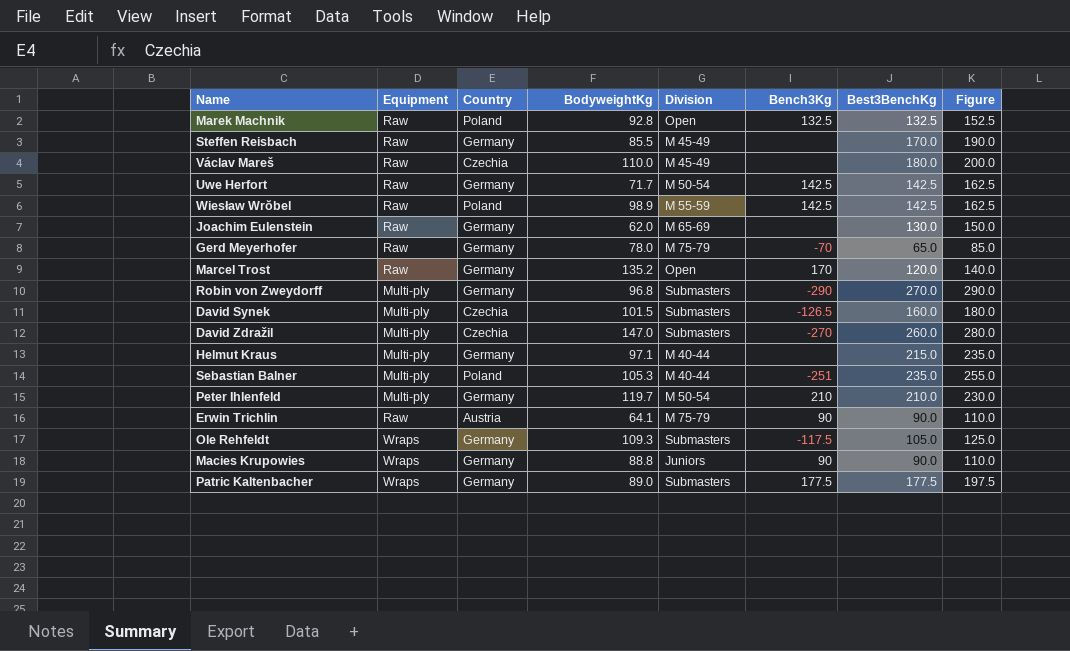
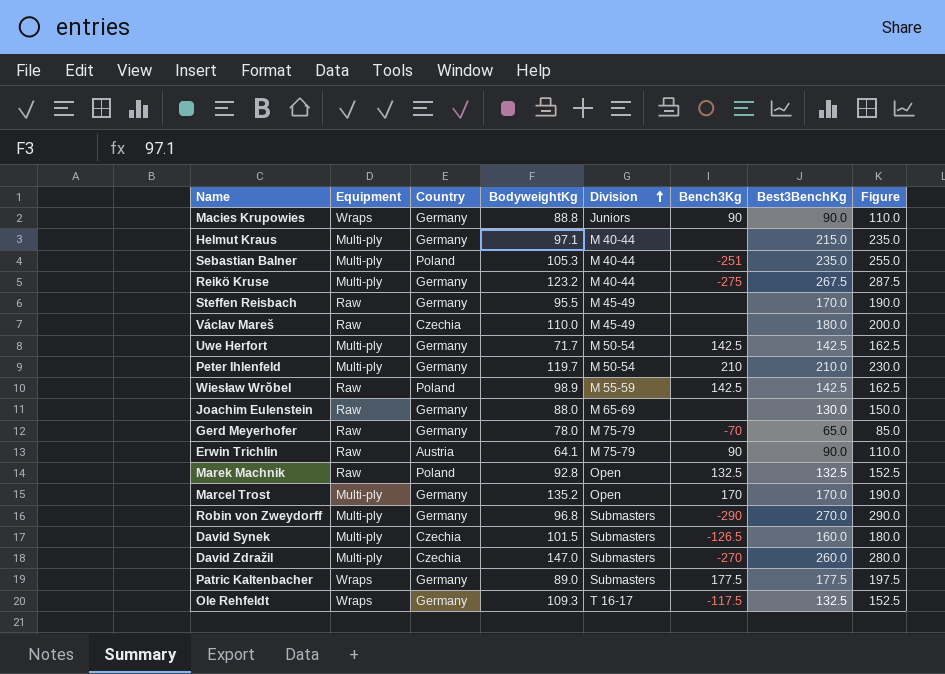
row order: none -> Division ascending
row Reikö Kruse: none -> Multi-ply | Germany | 123.2 | M 40-44 | -275 | 267.5 | 287.5
Steffen Reisbach | BodyweightKg: 85.5 -> 95.5
Uwe Herfort | Equipment: Raw -> Multi-ply
Joachim Eulenstein | BodyweightKg: 62.0 -> 88.0
Marcel Trost | Equipment: Raw -> Multi-ply
Marcel Trost | Best3BenchKg: 120.0 -> 170.0
Marcel Trost | Figure: 140.0 -> 190.0
Ole Rehfeldt | Division: Submasters -> T 16-17
Ole Rehfeldt | Best3BenchKg: 105.0 -> 132.5
Ole Rehfeldt | Figure: 125.0 -> 152.5

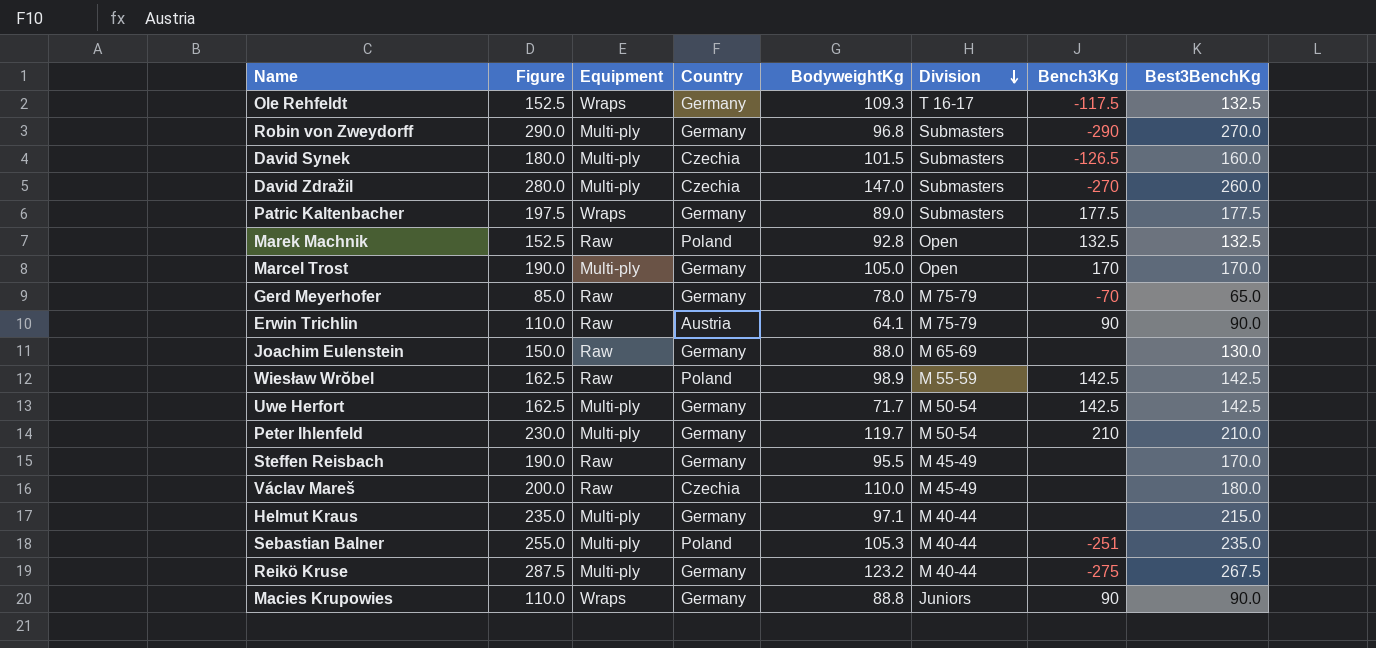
row order: Division ascending -> Division descending
column Figure | position: 8 -> 2
Marcel Trost | BodyweightKg: 135.2 -> 105.0

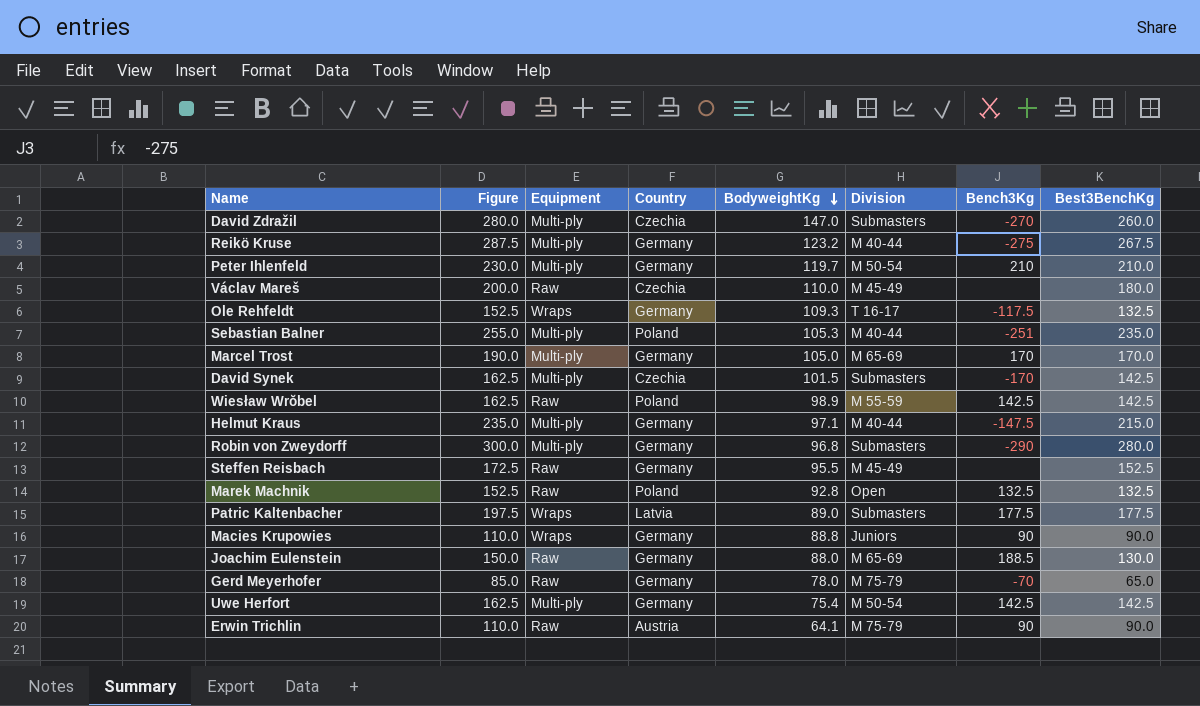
row order: Division descending -> BodyweightKg descending
Marcel Trost | Division: Open -> M 65-69
David Synek | Figure: 180.0 -> 162.5
David Synek | Bench3Kg: -126.5 -> -170
David Synek | Best3BenchKg: 160.0 -> 142.5
Helmut Kraus | Bench3Kg: none -> -147.5
Robin von Zweydorff | Figure: 290.0 -> 300.0
Robin von Zweydorff | Best3BenchKg: 270.0 -> 280.0
Steffen Reisbach | Figure: 190.0 -> 172.5
Steffen Reisbach | Best3BenchKg: 170.0 -> 152.5
Patric Kaltenbacher | Country: Germany -> Latvia
Joachim Eulenstein | Bench3Kg: none -> 188.5
Uwe Herfort | BodyweightKg: 71.7 -> 75.4

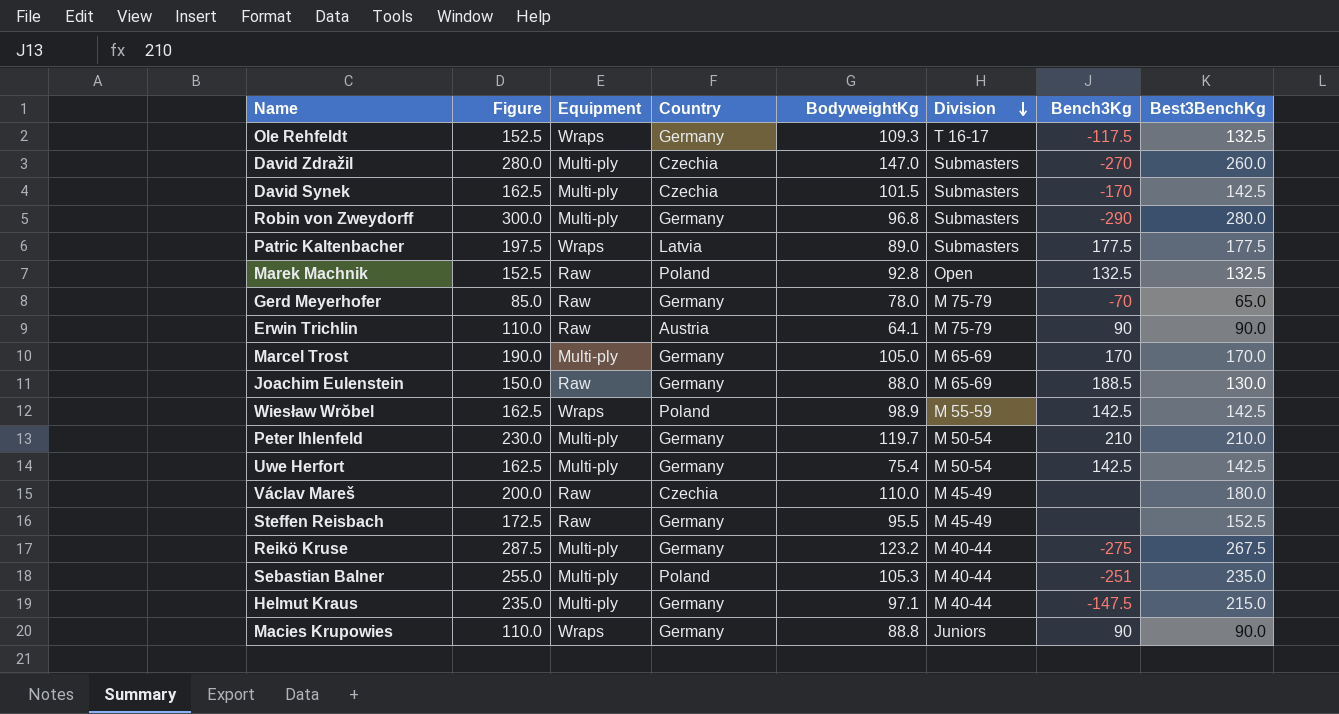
row order: BodyweightKg descending -> Division descending
Wiesław Wrŏbel | Equipment: Raw -> Wraps

